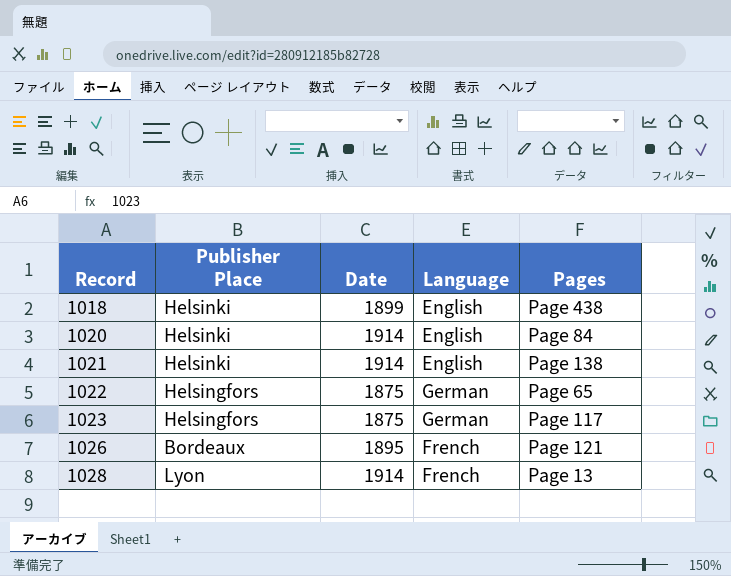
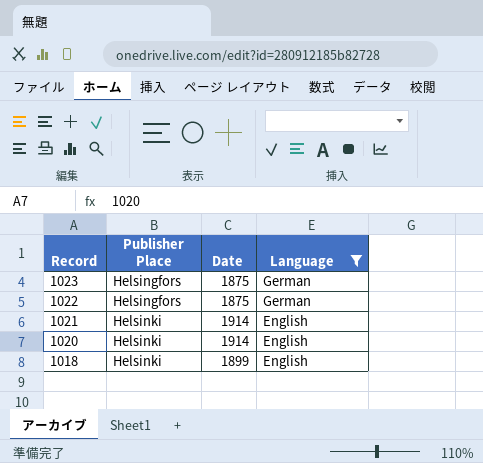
filter: none -> Language != French
row order: Record ascending -> Record descending
column Pages | position: 5 -> none

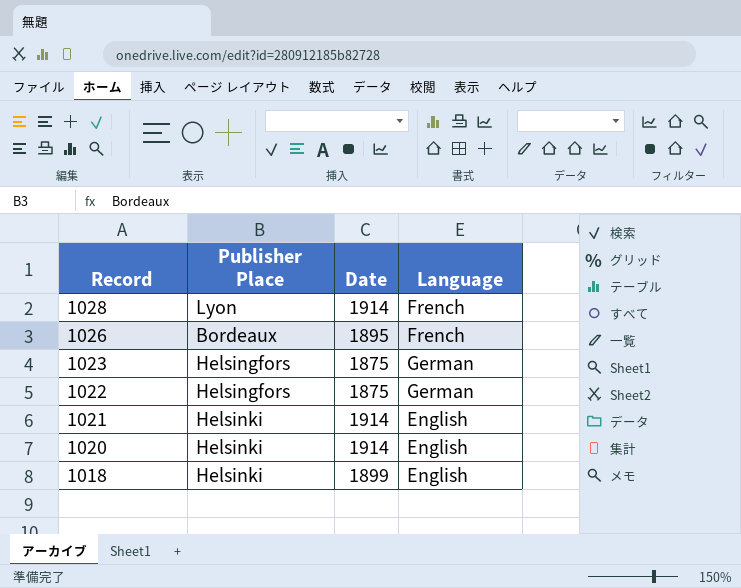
filter: Language != French -> none

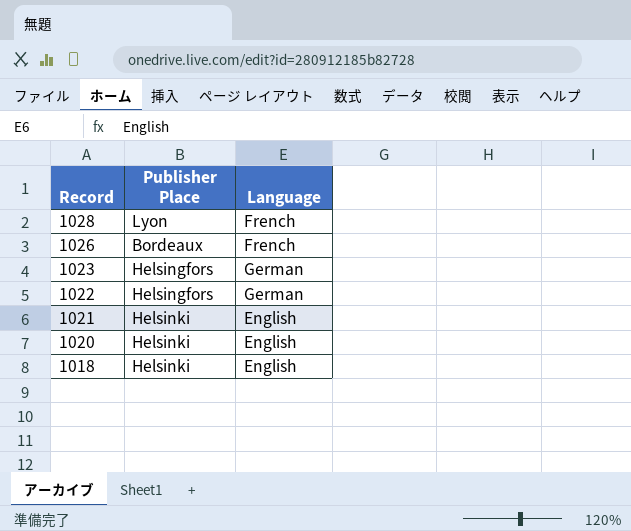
column Date | position: 3 -> none

